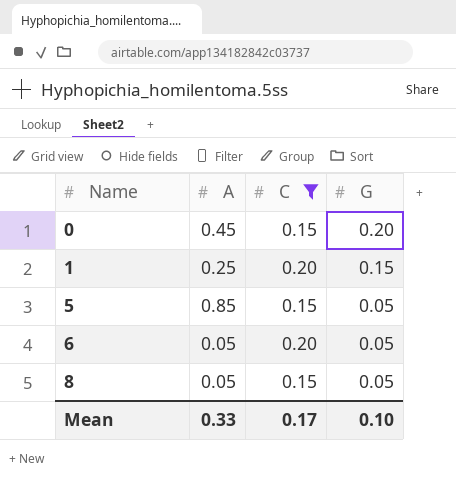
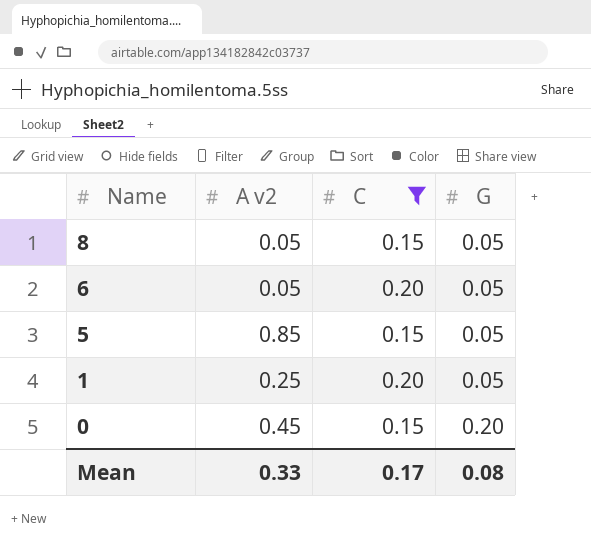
row order: Name ascending -> Name descending
column name: A -> A v2
1 | G: 0.15 -> 0.05
Mean | G: 0.10 -> 0.08

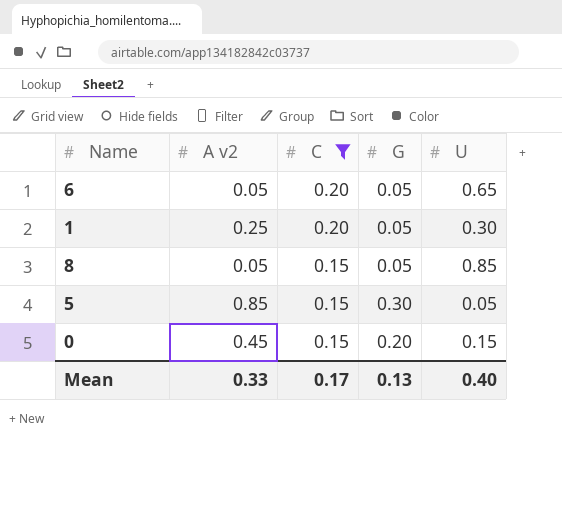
row order: Name descending -> C descending
column U | position: none -> 5
5 | G: 0.05 -> 0.30
Mean | G: 0.08 -> 0.13

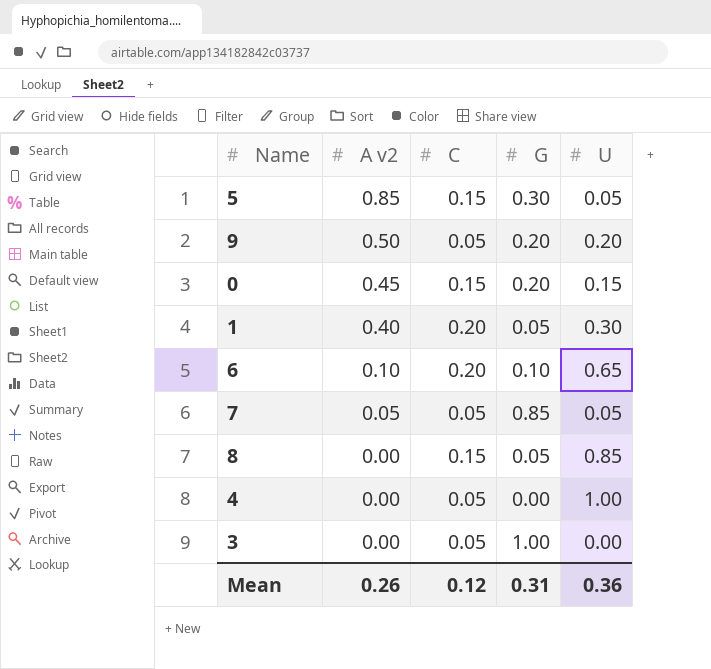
filter: C != 0.05 -> none
row order: C descending -> A v2 descending
1 | A v2: 0.25 -> 0.40
6 | A v2: 0.05 -> 0.10
6 | G: 0.05 -> 0.10
8 | A v2: 0.05 -> 0.00
Mean | A v2: 0.33 -> 0.26
Mean | C: 0.17 -> 0.12
Mean | G: 0.13 -> 0.31
Mean | U: 0.40 -> 0.36

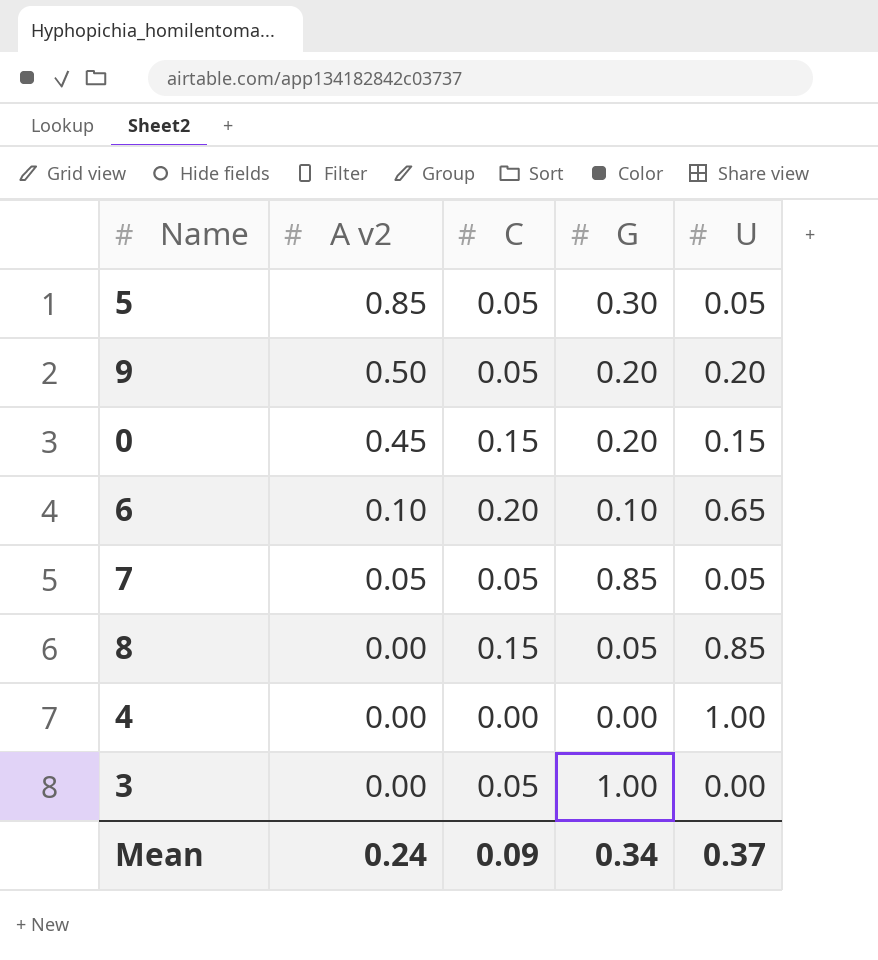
row 1: 0.40 | 0.20 | 0.05 | 0.30 -> none
5 | C: 0.15 -> 0.05
4 | C: 0.05 -> 0.00
Mean | A v2: 0.26 -> 0.24
Mean | C: 0.12 -> 0.09
Mean | G: 0.31 -> 0.34
Mean | U: 0.36 -> 0.37

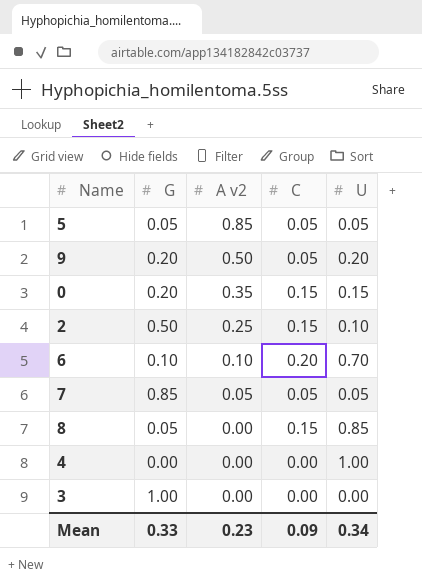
column G | position: 4 -> 2
5 | G: 0.30 -> 0.05
0 | A v2: 0.45 -> 0.35
row 2: none -> 0.50 | 0.25 | 0.15 | 0.10
6 | U: 0.65 -> 0.70
3 | C: 0.05 -> 0.00
Mean | G: 0.34 -> 0.33
Mean | A v2: 0.24 -> 0.23
Mean | U: 0.37 -> 0.34

